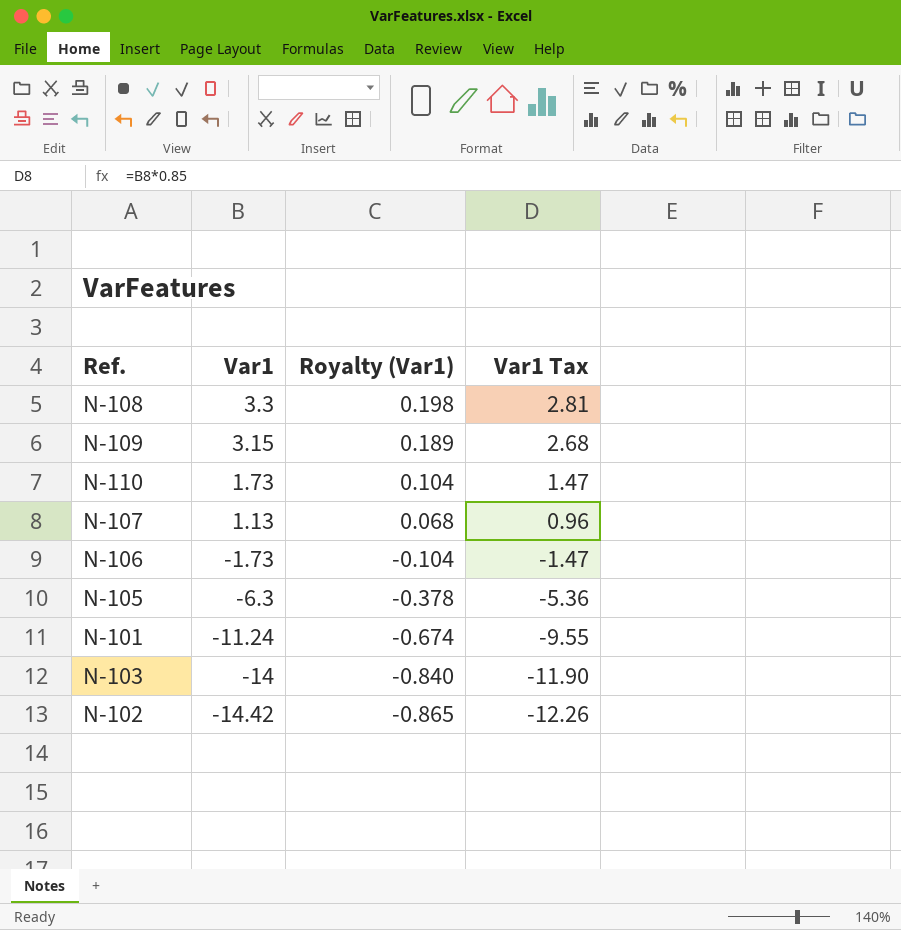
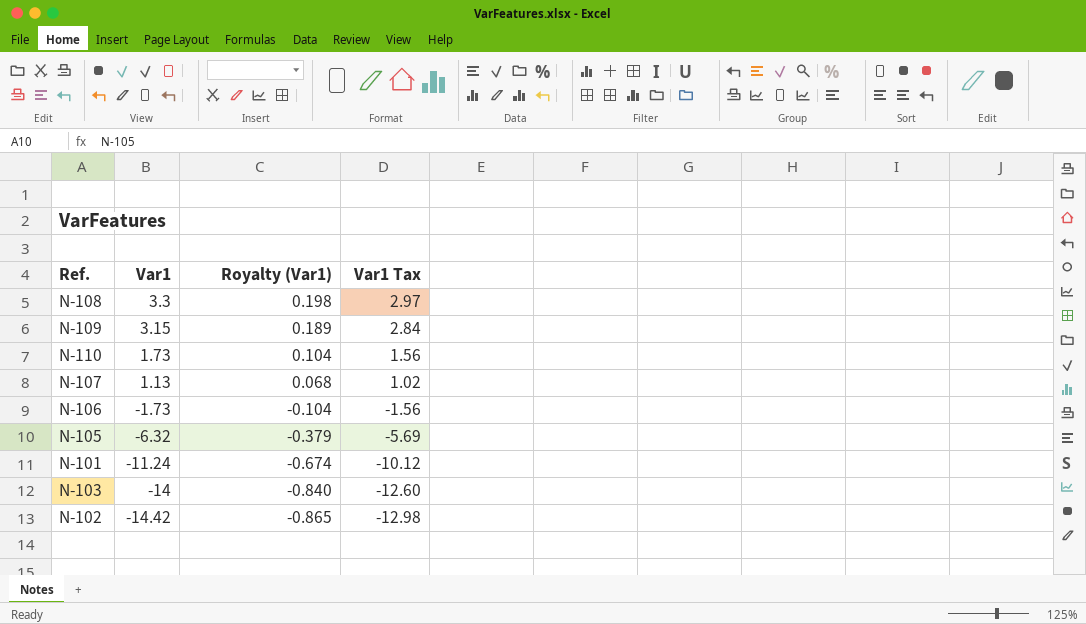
column Var1 Tax | formula: [Var1] * 0.85 -> [Var1] * 0.9
N-105 | Var1: -6.3 -> -6.32
N-105 | Royalty (Var1): -0.378 -> -0.379

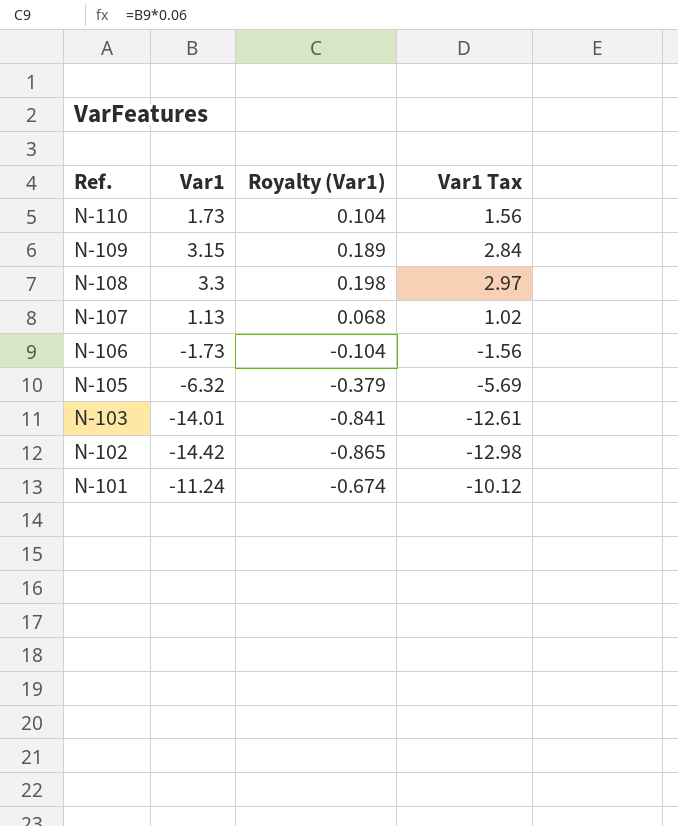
row order: Var1 descending -> Ref. descending
N-103 | Var1: -14 -> -14.01
N-103 | Royalty (Var1): -0.840 -> -0.841
N-103 | Var1 Tax: -12.60 -> -12.61

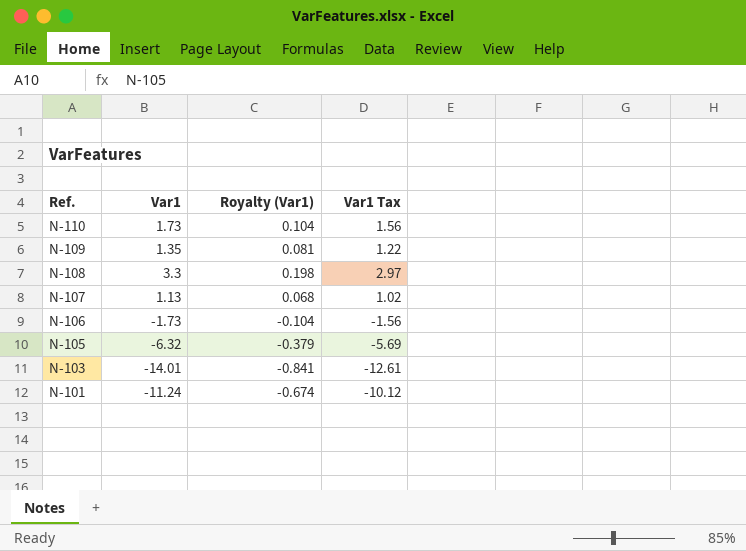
row N-102: -14.42 | -0.865 | -12.98 -> none
N-109 | Var1: 3.15 -> 1.35
N-109 | Royalty (Var1): 0.189 -> 0.081
N-109 | Var1 Tax: 2.84 -> 1.22

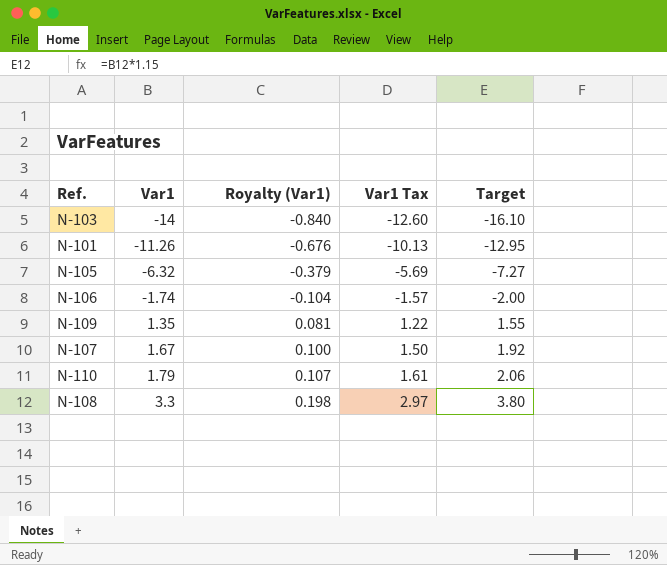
row order: Ref. descending -> Var1 ascending
column Target | formula: none -> [Var1] * 1.15
N-103 | Var1: -14.01 -> -14
N-103 | Royalty (Var1): -0.841 -> -0.840
N-103 | Var1 Tax: -12.61 -> -12.60
N-101 | Var1: -11.24 -> -11.26
N-101 | Royalty (Var1): -0.674 -> -0.676
N-101 | Var1 Tax: -10.12 -> -10.13
N-106 | Var1: -1.73 -> -1.74
N-106 | Var1 Tax: -1.56 -> -1.57
N-107 | Var1: 1.13 -> 1.67
N-107 | Royalty (Var1): 0.068 -> 0.100
N-107 | Var1 Tax: 1.02 -> 1.50
N-110 | Var1: 1.73 -> 1.79
N-110 | Royalty (Var1): 0.104 -> 0.107
N-110 | Var1 Tax: 1.56 -> 1.61

